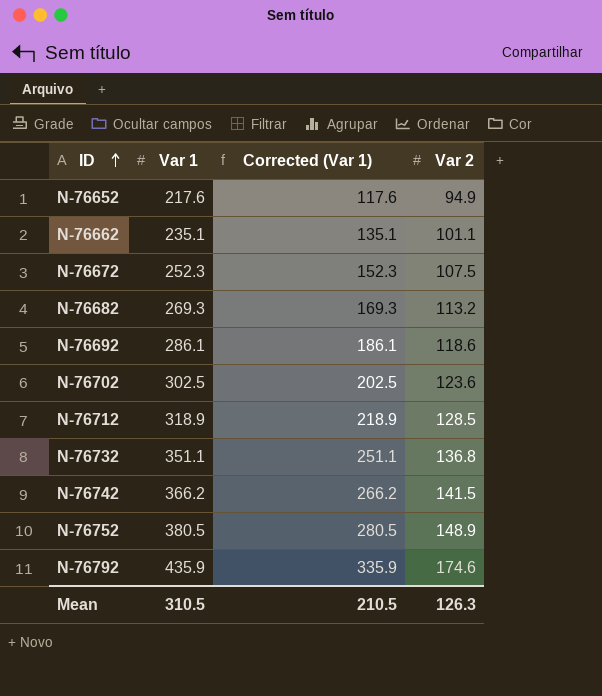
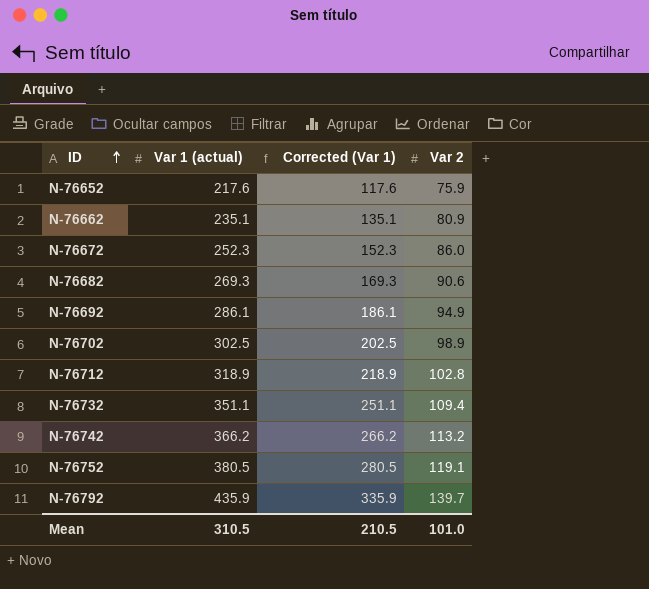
column name: Var 1 -> Var 1 (actual)
N-76652 | Var 2: 94.9 -> 75.9
N-76662 | Var 2: 101.1 -> 80.9
N-76672 | Var 2: 107.5 -> 86.0
N-76682 | Var 2: 113.2 -> 90.6
N-76692 | Var 2: 118.6 -> 94.9
N-76702 | Var 2: 123.6 -> 98.9
N-76712 | Var 2: 128.5 -> 102.8
N-76732 | Var 2: 136.8 -> 109.4
N-76742 | Var 2: 141.5 -> 113.2
N-76752 | Var 2: 148.9 -> 119.1
N-76792 | Var 2: 174.6 -> 139.7
Mean | Var 2: 126.3 -> 101.0

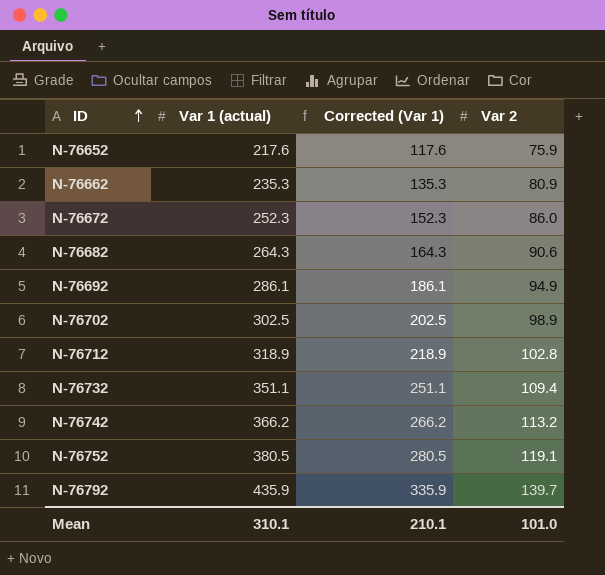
N-76662 | Var 1 (actual): 235.1 -> 235.3
N-76662 | Corrected (Var 1): 135.1 -> 135.3
N-76682 | Var 1 (actual): 269.3 -> 264.3
N-76682 | Corrected (Var 1): 169.3 -> 164.3
Mean | Var 1 (actual): 310.5 -> 310.1
Mean | Corrected (Var 1): 210.5 -> 210.1

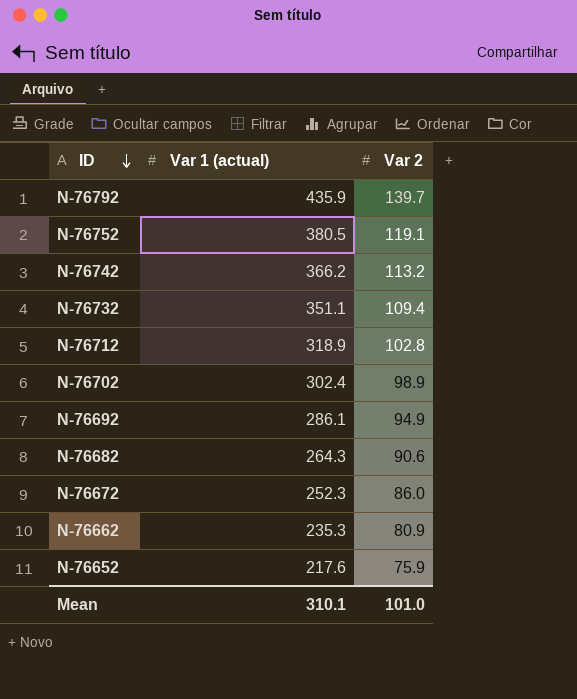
row order: ID ascending -> ID descending
column Corrected (Var 1) | formula: [Var 1 (actual)] - 100 -> none
N-76702 | Var 1 (actual): 302.5 -> 302.4

